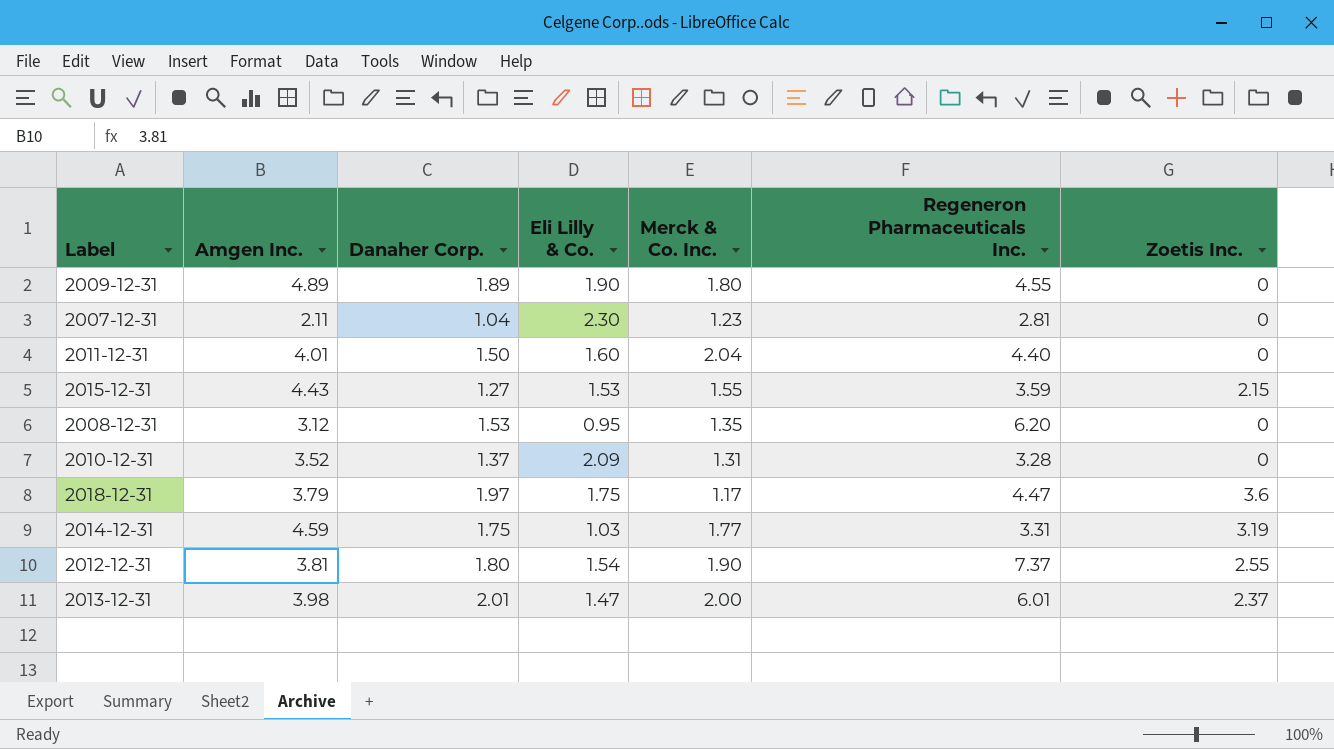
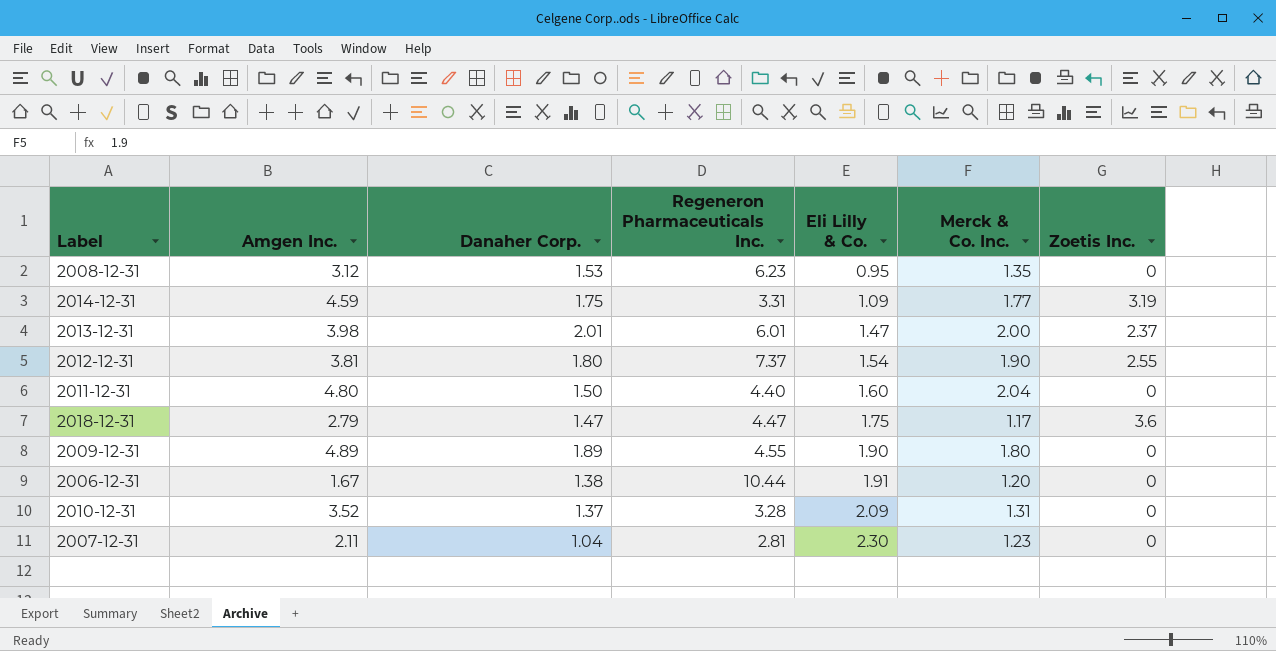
row order: none -> Eli Lilly & Co. ascending
column Regeneron Pharmaceuticals Inc. | position: 6 -> 4
row 2015-12-31: 4.43 | 1.27 | 1.53 | 1.55 | 3.59 | 2.15 -> none
2008-12-31 | Regeneron Pharmaceuticals Inc.: 6.20 -> 6.23
2014-12-31 | Eli Lilly & Co.: 1.03 -> 1.09
2011-12-31 | Amgen Inc.: 4.01 -> 4.80
2018-12-31 | Amgen Inc.: 3.79 -> 2.79
2018-12-31 | Danaher Corp.: 1.97 -> 1.47
row 2006-12-31: none -> 1.67 | 1.38 | 10.44 | 1.91 | 1.20 | 0

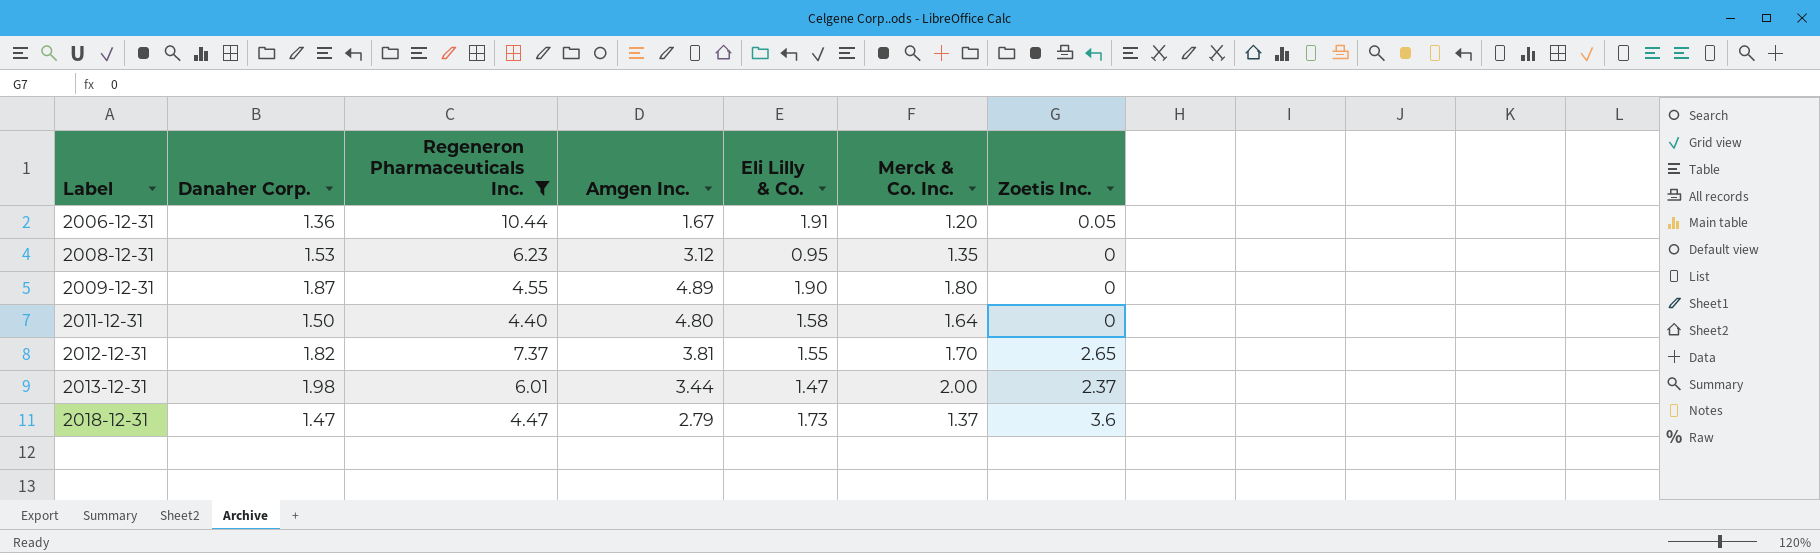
filter: none -> Regeneron Pharmaceuticals Inc. >= 4.40
row order: Eli Lilly & Co. ascending -> Label ascending
column Amgen Inc. | position: 2 -> 4
2006-12-31 | Danaher Corp.: 1.38 -> 1.36
2006-12-31 | Zoetis Inc.: 0 -> 0.05
2009-12-31 | Danaher Corp.: 1.89 -> 1.87
2011-12-31 | Eli Lilly & Co.: 1.60 -> 1.58
2011-12-31 | Merck & Co. Inc.: 2.04 -> 1.64
2012-12-31 | Danaher Corp.: 1.80 -> 1.82
2012-12-31 | Eli Lilly & Co.: 1.54 -> 1.55
2012-12-31 | Merck & Co. Inc.: 1.90 -> 1.70
2012-12-31 | Zoetis Inc.: 2.55 -> 2.65
2013-12-31 | Danaher Corp.: 2.01 -> 1.98
2013-12-31 | Amgen Inc.: 3.98 -> 3.44
2018-12-31 | Eli Lilly & Co.: 1.75 -> 1.73
2018-12-31 | Merck & Co. Inc.: 1.17 -> 1.37

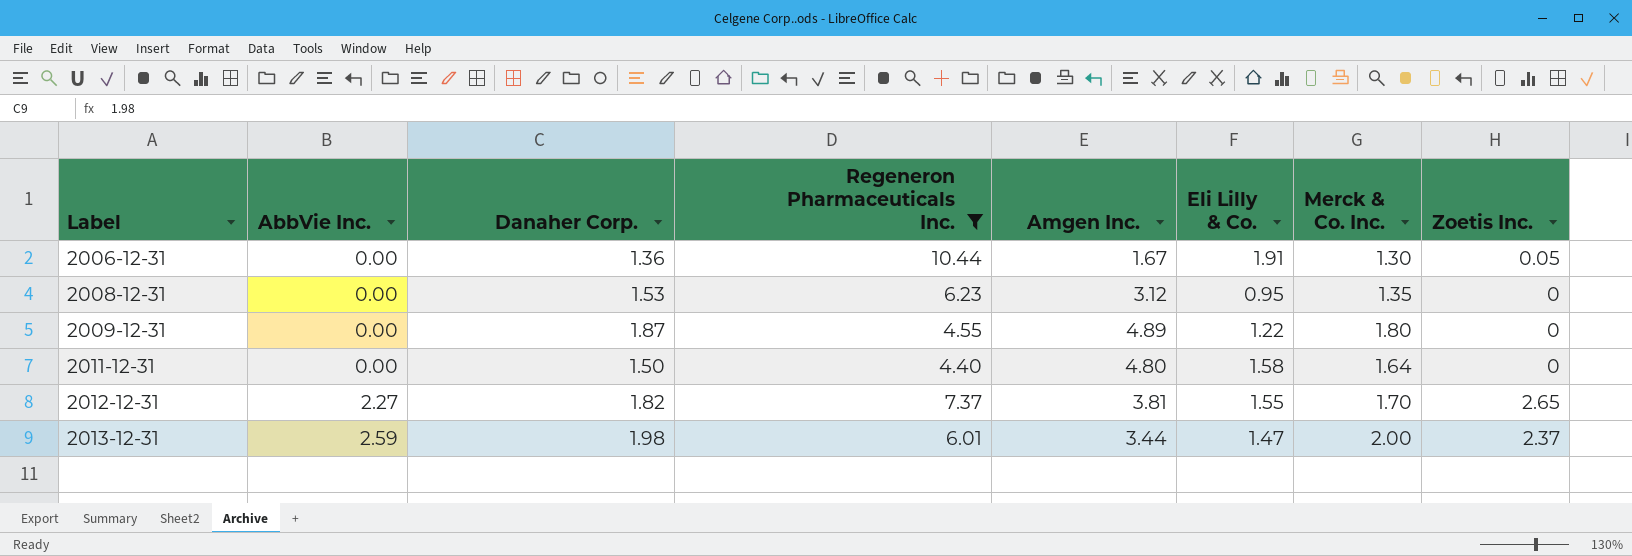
column AbbVie Inc. | position: none -> 2
row 2018-12-31: 1.47 | 4.47 | 2.79 | 1.73 | 1.37 | 3.6 -> none
2006-12-31 | Merck & Co. Inc.: 1.20 -> 1.30
2009-12-31 | Eli Lilly & Co.: 1.90 -> 1.22

